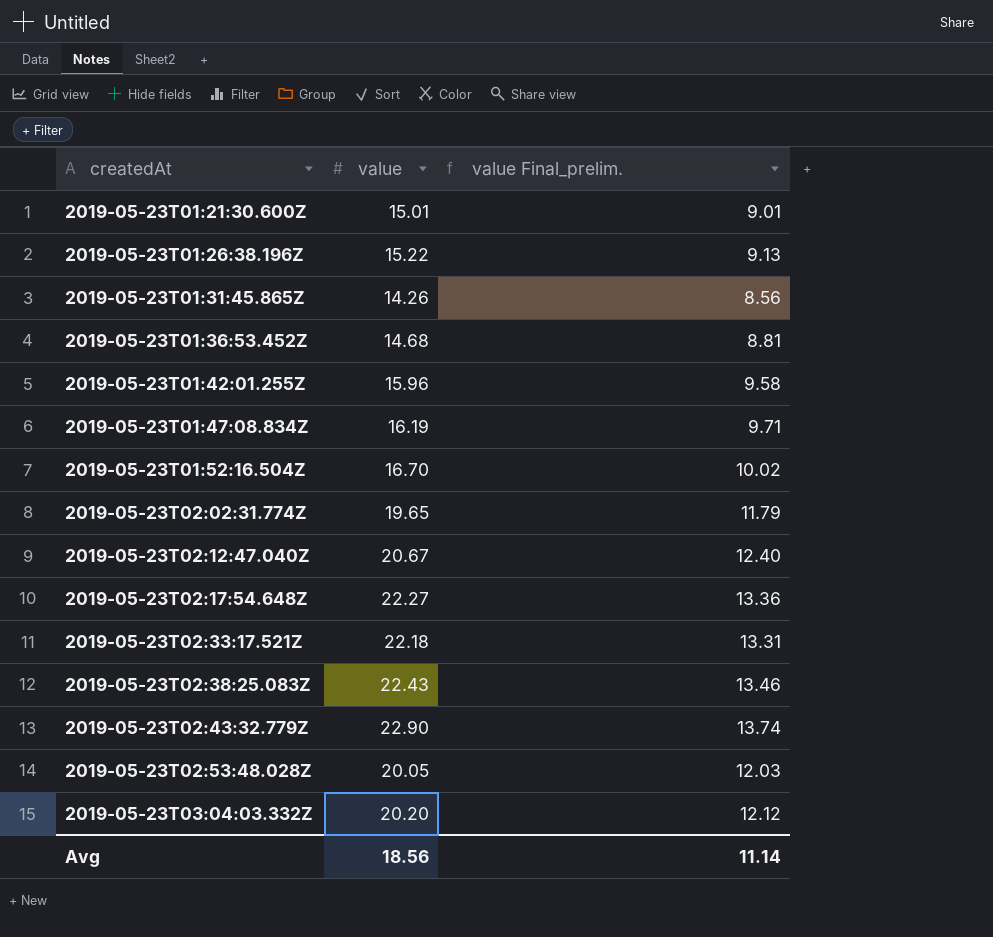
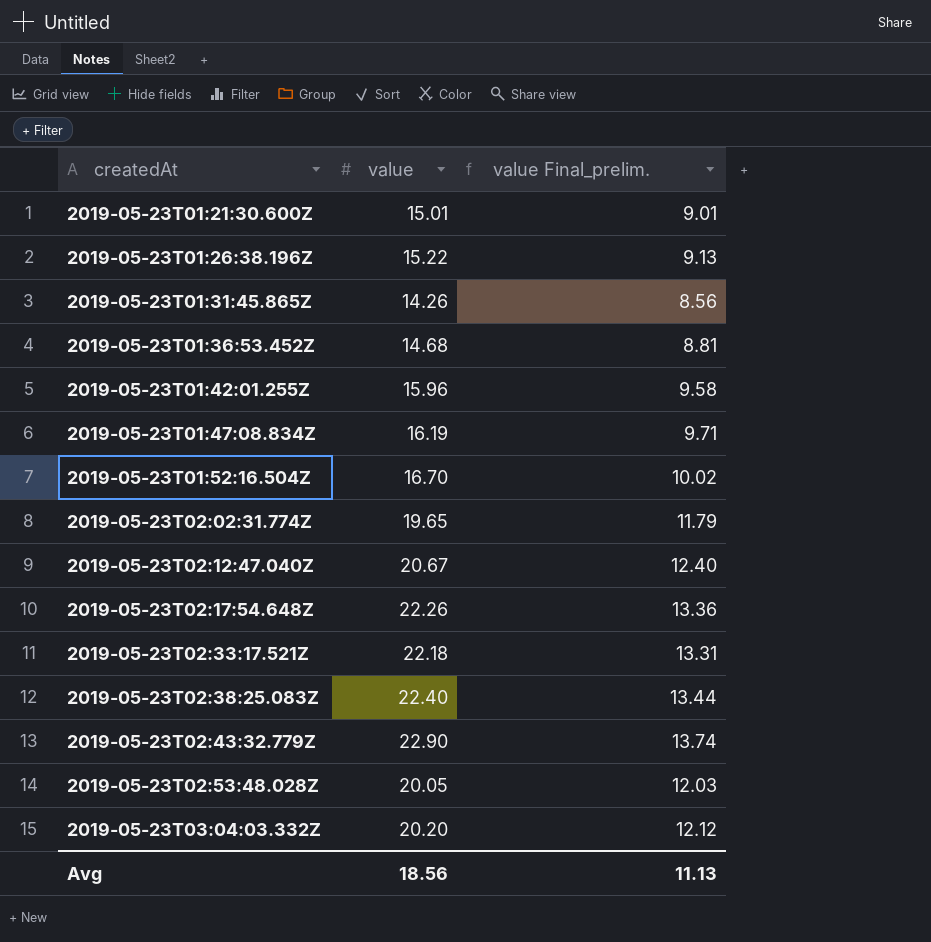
2019-05-23T02:17:54.648Z | value: 22.27 -> 22.26
2019-05-23T02:38:25.083Z | value: 22.43 -> 22.40
2019-05-23T02:38:25.083Z | value Final_prelim.: 13.46 -> 13.44
Avg | value Final_prelim.: 11.14 -> 11.13

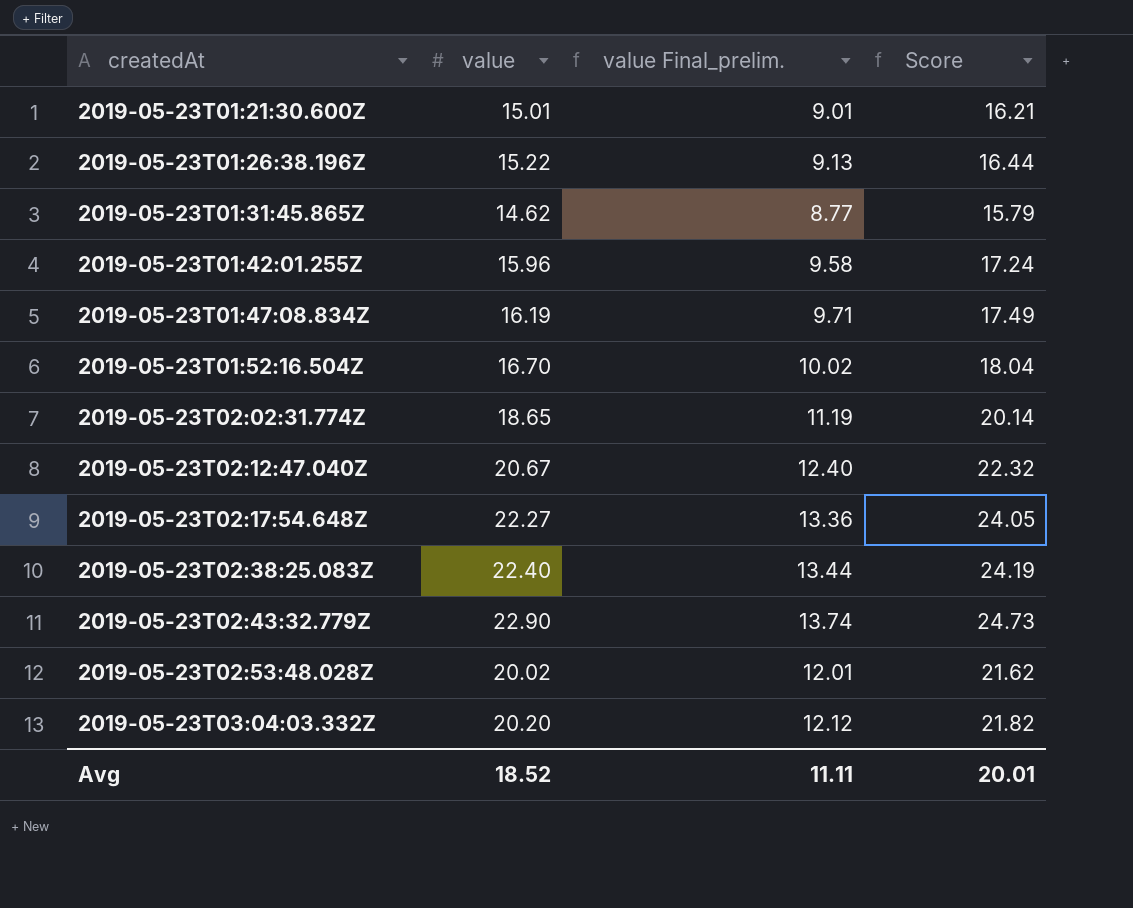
column Score | formula: none -> [value] * 1.08
row 2019-05-23T01:36:53.452Z: 14.68 | 8.81 -> none
row 2019-05-23T02:33:17.521Z: 22.18 | 13.31 -> none
2019-05-23T01:31:45.865Z | value: 14.26 -> 14.62
2019-05-23T01:31:45.865Z | value Final_prelim.: 8.56 -> 8.77
2019-05-23T02:02:31.774Z | value: 19.65 -> 18.65
2019-05-23T02:02:31.774Z | value Final_prelim.: 11.79 -> 11.19
2019-05-23T02:17:54.648Z | value: 22.26 -> 22.27
2019-05-23T02:53:48.028Z | value: 20.05 -> 20.02
2019-05-23T02:53:48.028Z | value Final_prelim.: 12.03 -> 12.01
Avg | value: 18.56 -> 18.52
Avg | value Final_prelim.: 11.13 -> 11.11

